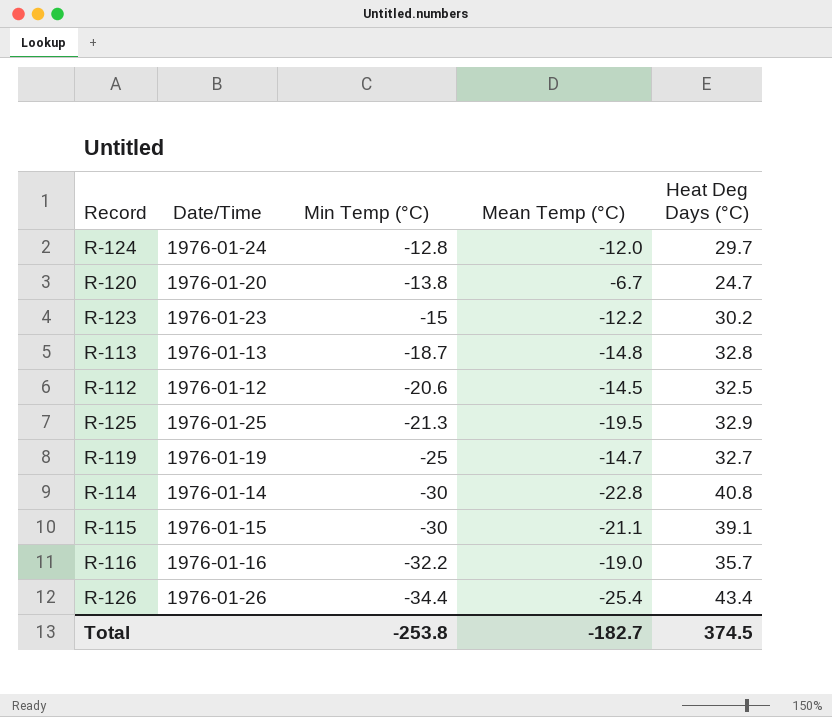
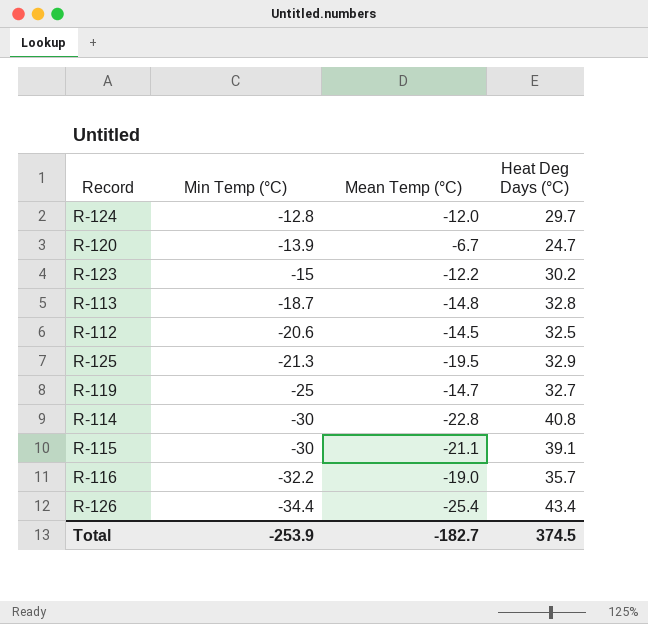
column Date/Time | position: 2 -> none
R-120 | Min Temp (°C): -13.8 -> -13.9
Total | Min Temp (°C): -253.8 -> -253.9

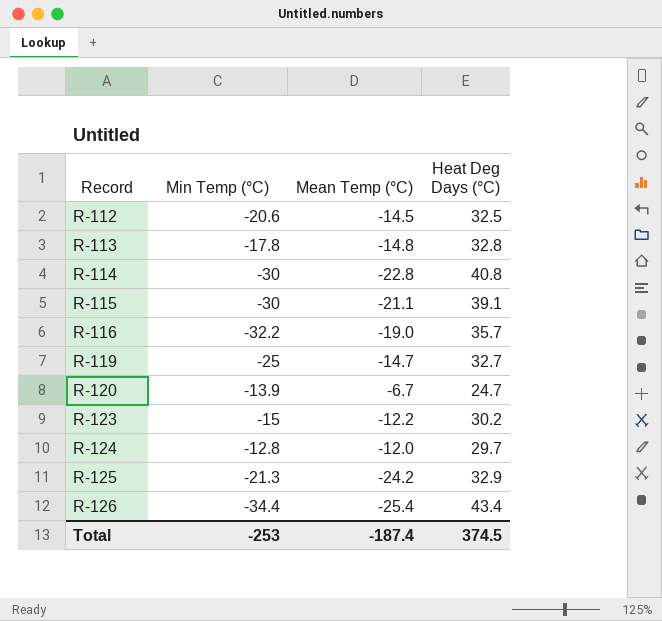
row order: Min Temp (°C) descending -> Record ascending
R-113 | Min Temp (°C): -18.7 -> -17.8
R-125 | Mean Temp (°C): -19.5 -> -24.2
Total | Min Temp (°C): -253.9 -> -253
Total | Mean Temp (°C): -182.7 -> -187.4

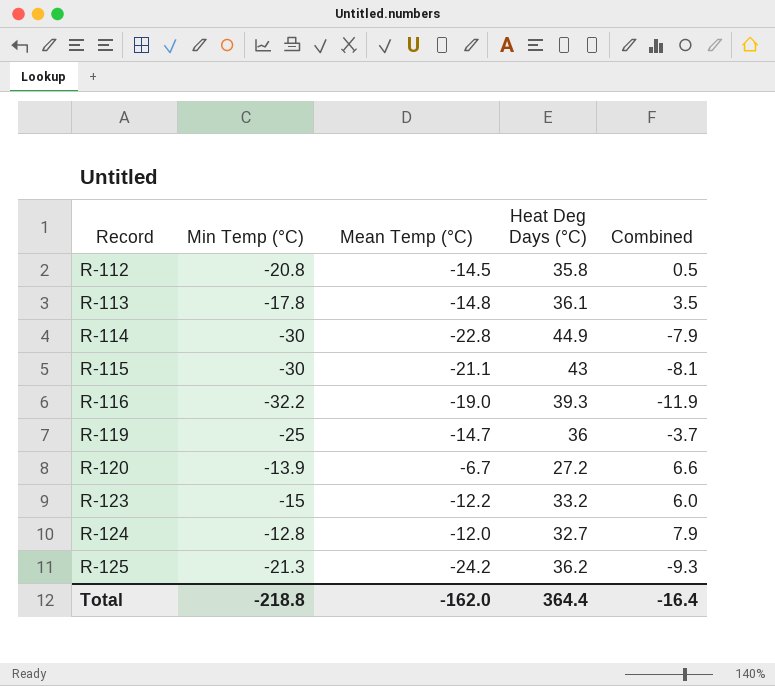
column Combined | formula: none -> [Min Temp (°C)] + [Mean Temp (°C)] + [Heat Deg Days (°C)]
row R-126: -34.4 | -25.4 | 43.4 -> none
R-112 | Min Temp (°C): -20.6 -> -20.8
R-112 | Heat Deg Days (°C): 32.5 -> 35.8
R-113 | Heat Deg Days (°C): 32.8 -> 36.1
R-114 | Heat Deg Days (°C): 40.8 -> 44.9
R-115 | Heat Deg Days (°C): 39.1 -> 43
R-116 | Heat Deg Days (°C): 35.7 -> 39.3
R-119 | Heat Deg Days (°C): 32.7 -> 36
R-120 | Heat Deg Days (°C): 24.7 -> 27.2
R-123 | Heat Deg Days (°C): 30.2 -> 33.2
R-124 | Heat Deg Days (°C): 29.7 -> 32.7
R-125 | Heat Deg Days (°C): 32.9 -> 36.2
Total | Min Temp (°C): -253 -> -218.8
Total | Mean Temp (°C): -187.4 -> -162.0
Total | Heat Deg Days (°C): 374.5 -> 364.4

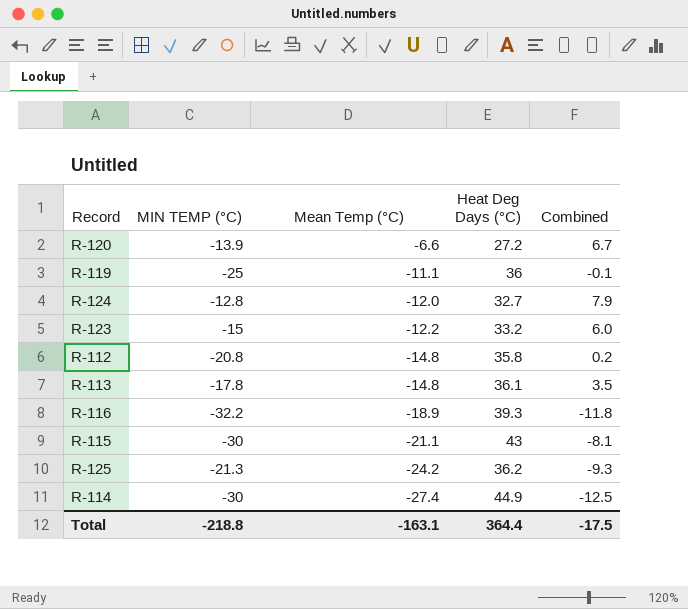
row order: Record ascending -> Mean Temp (°C) descending
column name: Min Temp (°C) -> MIN TEMP (°C)
R-120 | Mean Temp (°C): -6.7 -> -6.6
R-120 | Combined: 6.6 -> 6.7
R-119 | Mean Temp (°C): -14.7 -> -11.1
R-119 | Combined: -3.7 -> -0.1
R-112 | Mean Temp (°C): -14.5 -> -14.8
R-112 | Combined: 0.5 -> 0.2
R-116 | Mean Temp (°C): -19.0 -> -18.9
R-116 | Combined: -11.9 -> -11.8
R-114 | Mean Temp (°C): -22.8 -> -27.4
R-114 | Combined: -7.9 -> -12.5
Total | Mean Temp (°C): -162.0 -> -163.1
Total | Combined: -16.4 -> -17.5

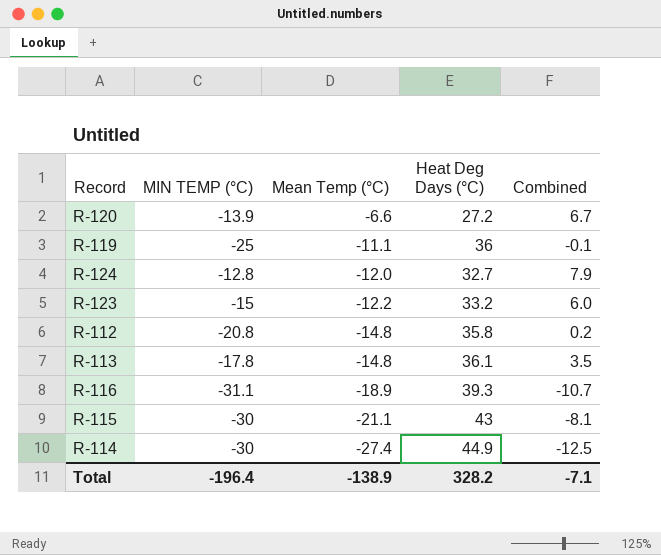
row R-125: -21.3 | -24.2 | 36.2 | -9.3 -> none
R-116 | MIN TEMP (°C): -32.2 -> -31.1
R-116 | Combined: -11.8 -> -10.7
Total | MIN TEMP (°C): -218.8 -> -196.4
Total | Mean Temp (°C): -163.1 -> -138.9
Total | Heat Deg Days (°C): 364.4 -> 328.2
Total | Combined: -17.5 -> -7.1

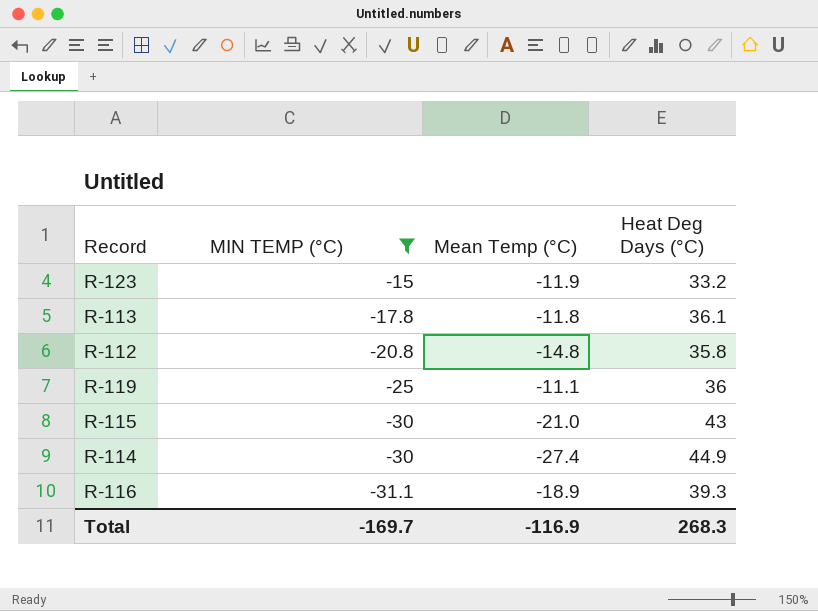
filter: none -> MIN TEMP (°C) <= -15
row order: Mean Temp (°C) descending -> MIN TEMP (°C) descending
column Combined | formula: [MIN TEMP (°C)] + [Mean Temp (°C)] + [Heat Deg Days (°C)] -> none
R-123 | Mean Temp (°C): -12.2 -> -11.9
R-113 | Mean Temp (°C): -14.8 -> -11.8
R-115 | Mean Temp (°C): -21.1 -> -21.0
Total | MIN TEMP (°C): -196.4 -> -169.7
Total | Mean Temp (°C): -138.9 -> -116.9
Total | Heat Deg Days (°C): 328.2 -> 268.3

